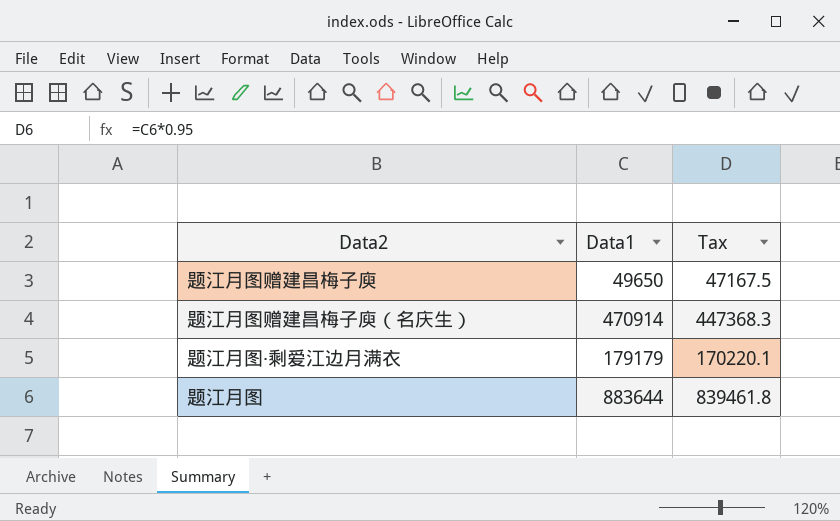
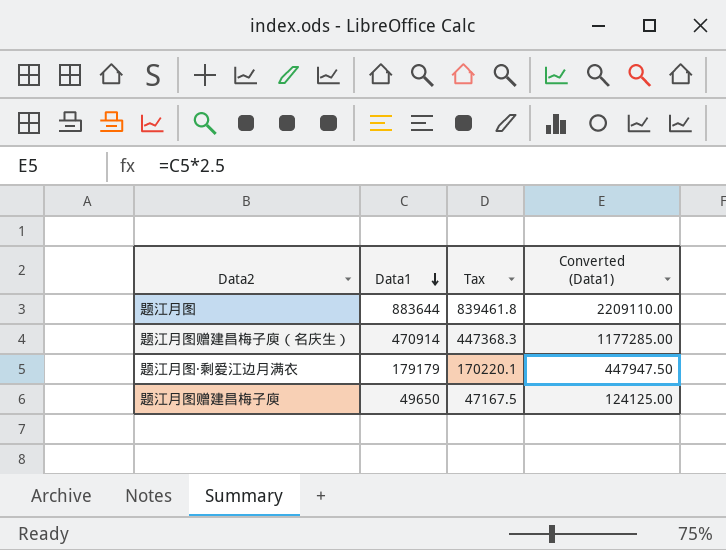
row order: none -> Data1 descending
column Converted (Data1) | formula: none -> [Data1] * 2.5

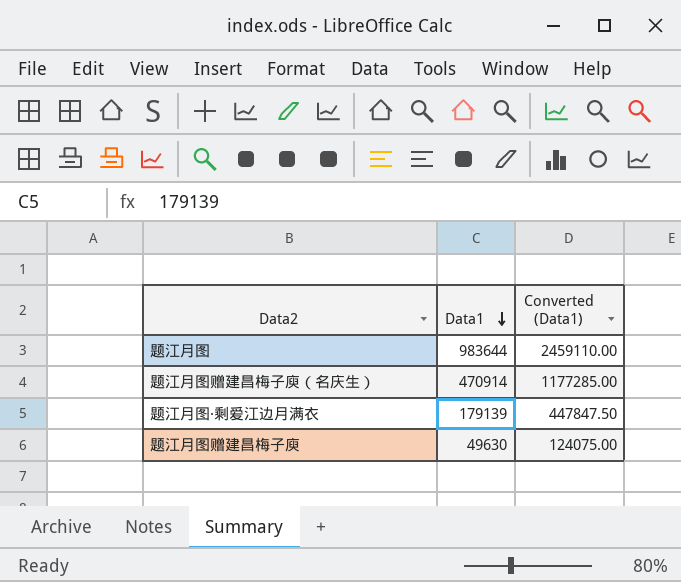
column Tax | formula: [Data1] * 0.95 -> none
题江月图 | Data1: 883644 -> 983644
题江月图 | Converted (Data1): 2209110.00 -> 2459110.00
题江月图·剩爱江边月满衣 | Data1: 179179 -> 179139
题江月图·剩爱江边月满衣 | Converted (Data1): 447947.50 -> 447847.50
题江月图赠建昌梅子庾 | Data1: 49650 -> 49630
题江月图赠建昌梅子庾 | Converted (Data1): 124125.00 -> 124075.00

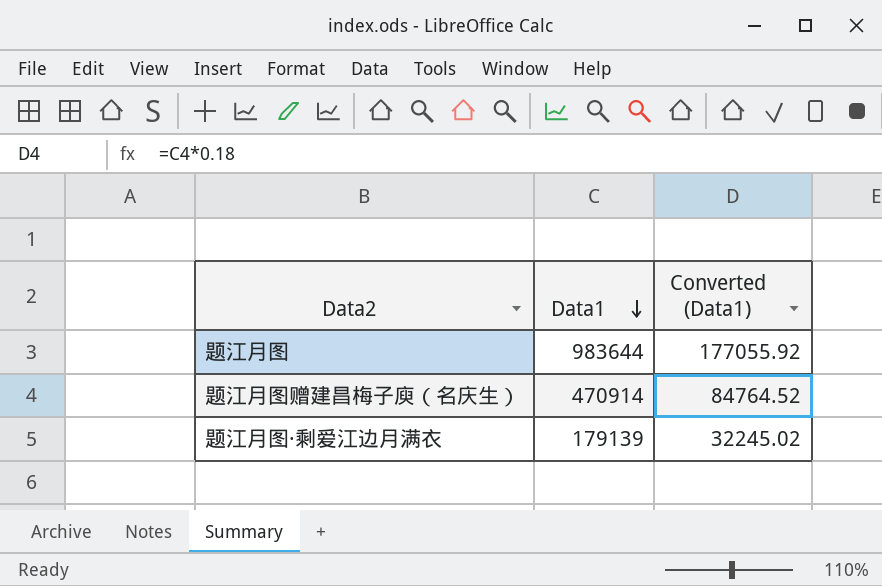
column Converted (Data1) | formula: [Data1] * 2.5 -> [Data1] * 0.18
row 题江月图赠建昌梅子庾: 49630 | 124075.00 -> none

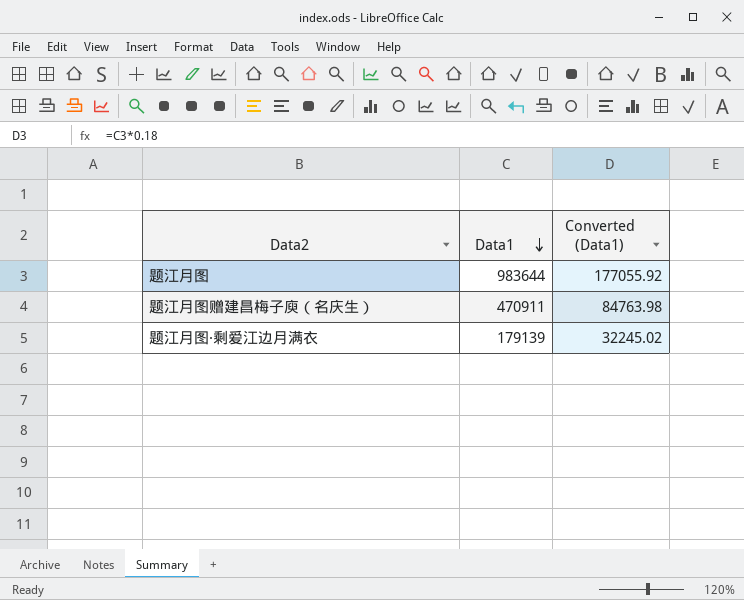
题江月图赠建昌梅子庾（名庆生） | Data1: 470914 -> 470911
题江月图赠建昌梅子庾（名庆生） | Converted (Data1): 84764.52 -> 84763.98

